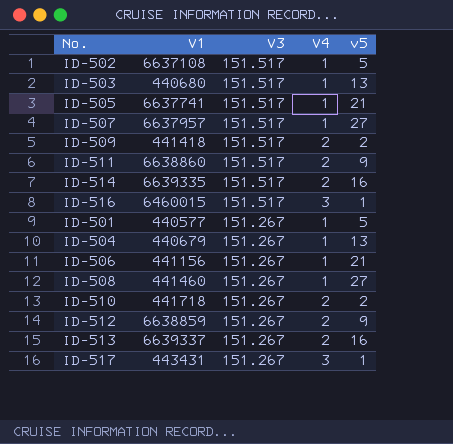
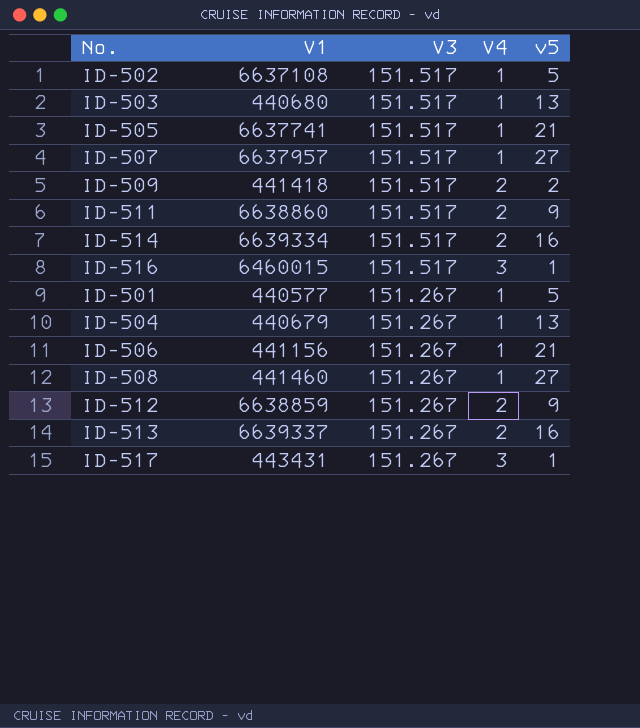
row ID-510: 441718 | 151.267 | 2 | 2 -> none
ID-514 | V1: 6639335 -> 6639334

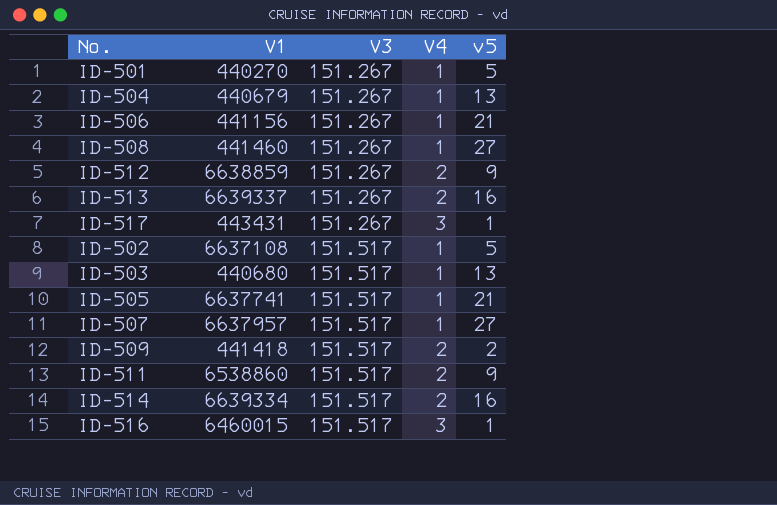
row order: V3 descending -> V3 ascending
ID-501 | V1: 440577 -> 440270
ID-511 | V1: 6638860 -> 6538860

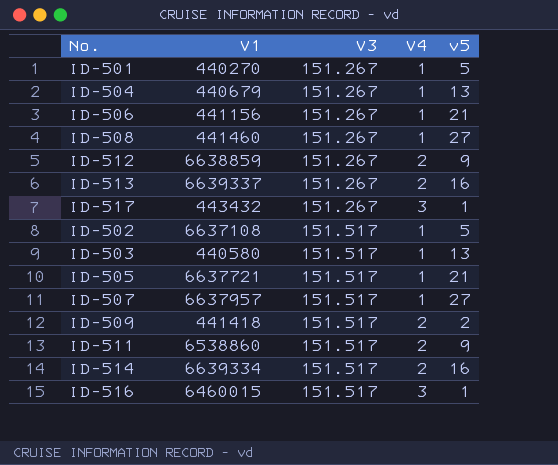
ID-517 | V1: 443431 -> 443432
ID-503 | V1: 440680 -> 440580
ID-505 | V1: 6637741 -> 6637721

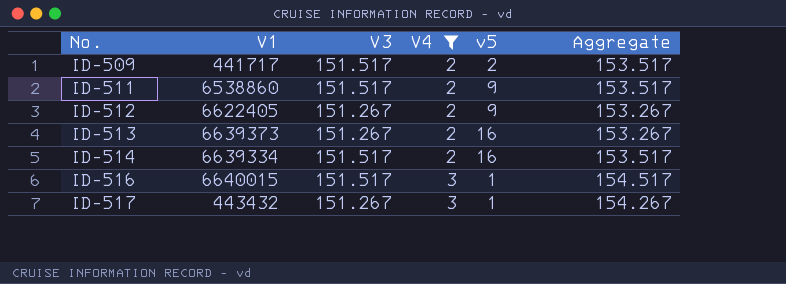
filter: none -> V4 != 1
row order: V3 ascending -> No. ascending
column Aggregate | formula: none -> [V3] + [V4]
ID-509 | V1: 441418 -> 441717
ID-512 | V1: 6638859 -> 6622405
ID-513 | V1: 6639337 -> 6639373
ID-516 | V1: 6460015 -> 6640015

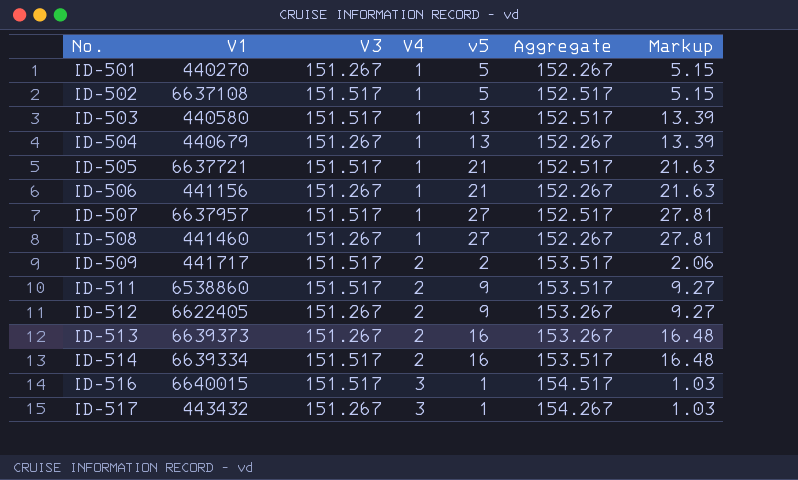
filter: V4 != 1 -> none
column Markup | formula: none -> [v5] * 1.03

